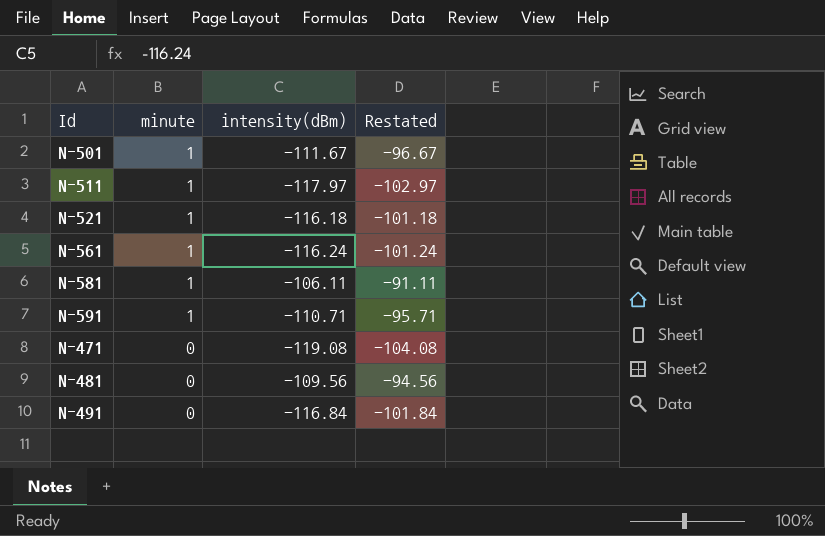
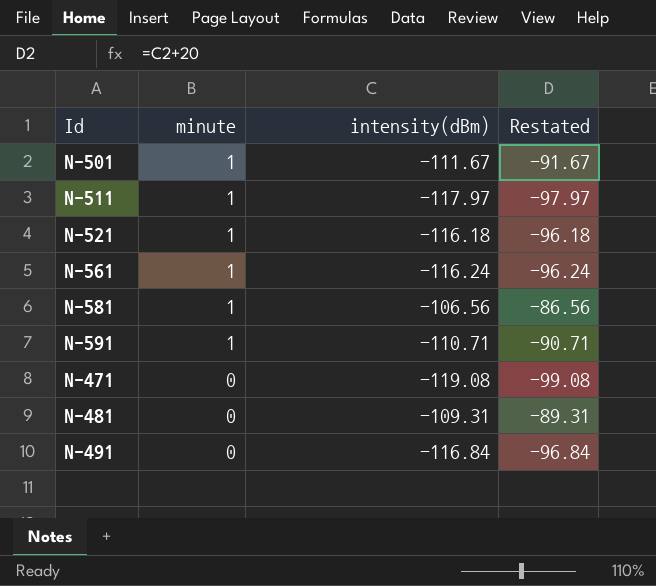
column Restated | formula: [intensity(dBm)] + 15 -> [intensity(dBm)] + 20
N-581 | intensity(dBm): -106.11 -> -106.56
N-481 | intensity(dBm): -109.56 -> -109.31

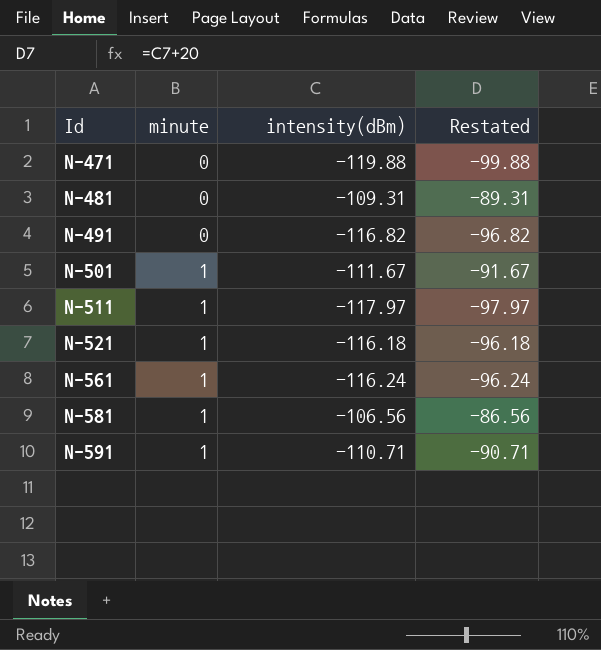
row order: minute descending -> Id ascending
N-471 | intensity(dBm): -119.08 -> -119.88
N-471 | Restated: -99.08 -> -99.88
N-491 | intensity(dBm): -116.84 -> -116.82
N-491 | Restated: -96.84 -> -96.82

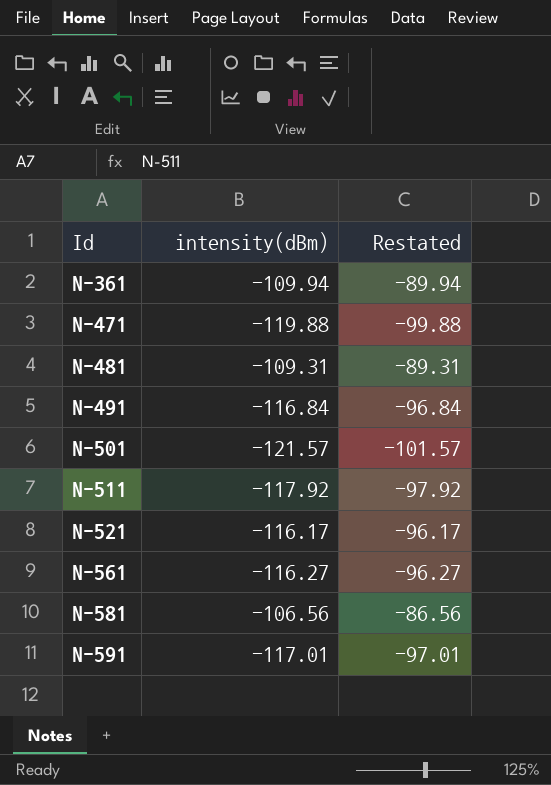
column minute | position: 2 -> none
row N-361: none -> -109.94 | -89.94
N-491 | intensity(dBm): -116.82 -> -116.84
N-491 | Restated: -96.82 -> -96.84
N-501 | intensity(dBm): -111.67 -> -121.57
N-501 | Restated: -91.67 -> -101.57
N-511 | intensity(dBm): -117.97 -> -117.92
N-511 | Restated: -97.97 -> -97.92
N-521 | intensity(dBm): -116.18 -> -116.17
N-521 | Restated: -96.18 -> -96.17
N-561 | intensity(dBm): -116.24 -> -116.27
N-561 | Restated: -96.24 -> -96.27
N-591 | intensity(dBm): -110.71 -> -117.01
N-591 | Restated: -90.71 -> -97.01

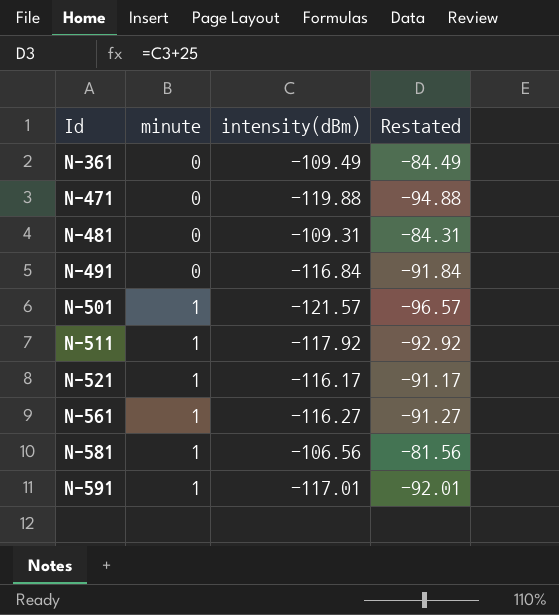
column minute | position: none -> 2
column Restated | formula: [intensity(dBm)] + 20 -> [intensity(dBm)] + 25
N-361 | intensity(dBm): -109.94 -> -109.49

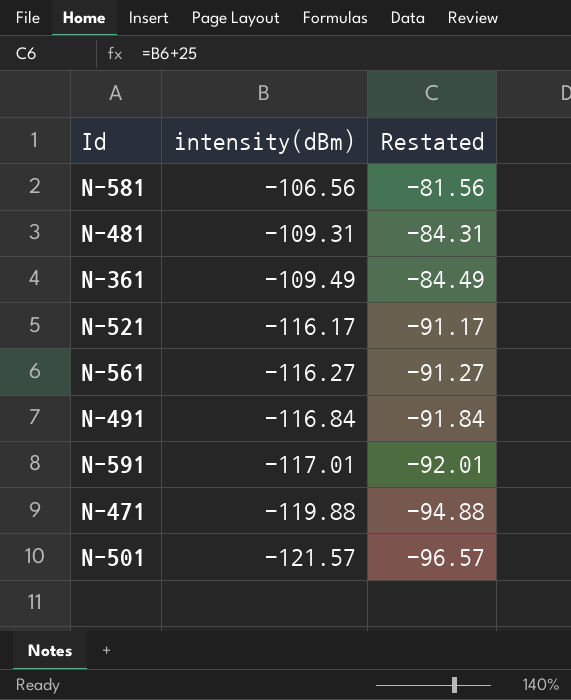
row order: Id ascending -> intensity(dBm) descending
column minute | position: 2 -> none
row N-511: 1 | -117.92 | -92.92 -> none

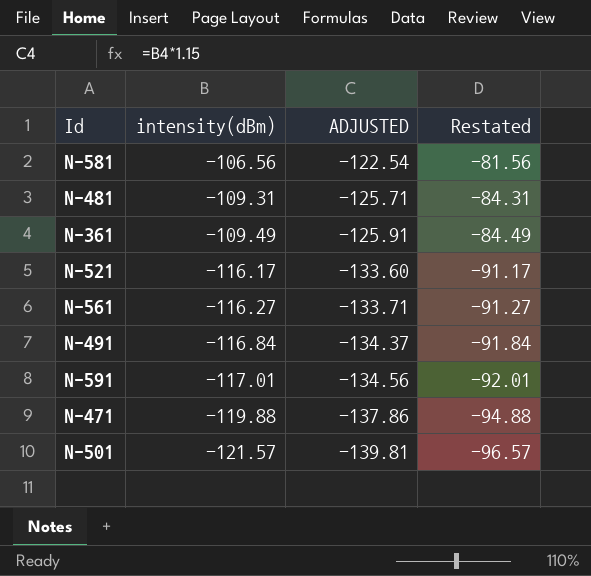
column ADJUSTED | formula: none -> [intensity(dBm)] * 1.15

